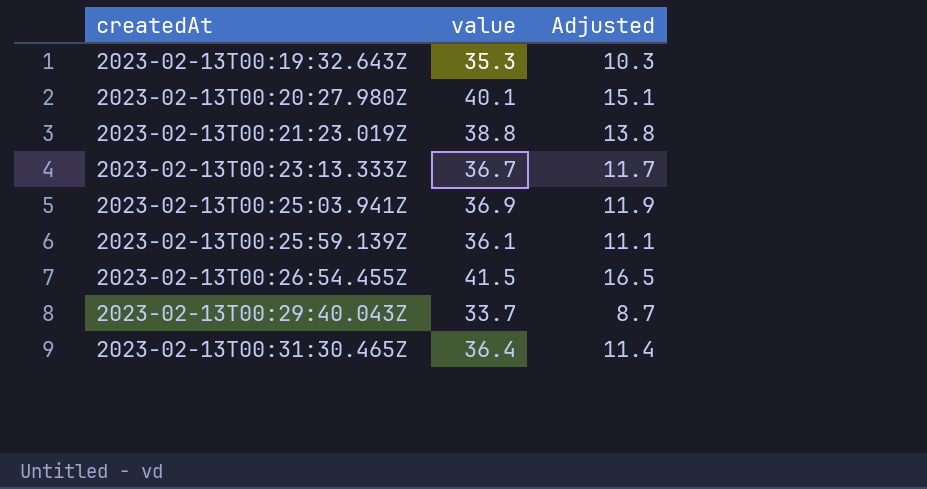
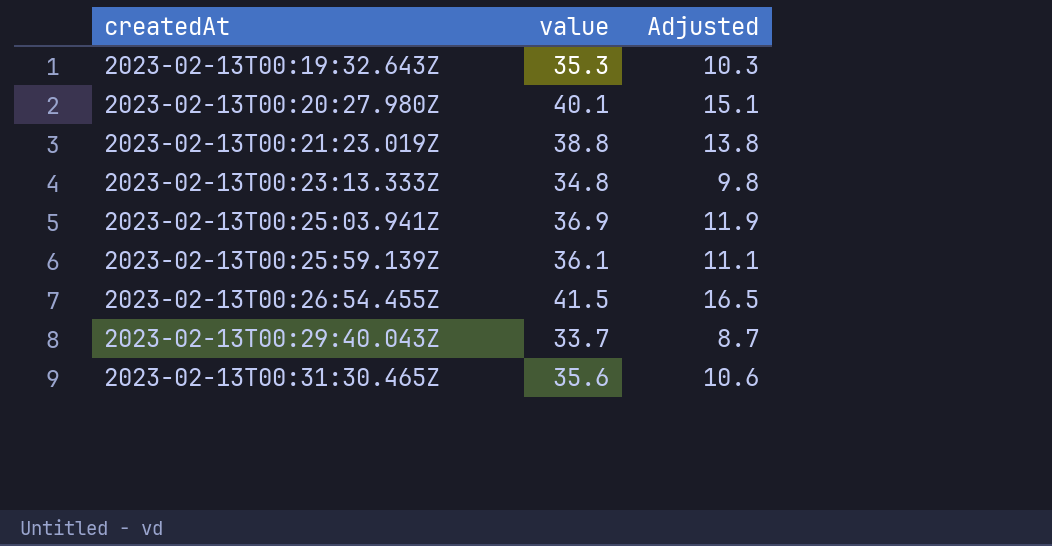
2023-02-13T00:23:13.333Z | value: 36.7 -> 34.8
2023-02-13T00:23:13.333Z | Adjusted: 11.7 -> 9.8
2023-02-13T00:31:30.465Z | value: 36.4 -> 35.6
2023-02-13T00:31:30.465Z | Adjusted: 11.4 -> 10.6

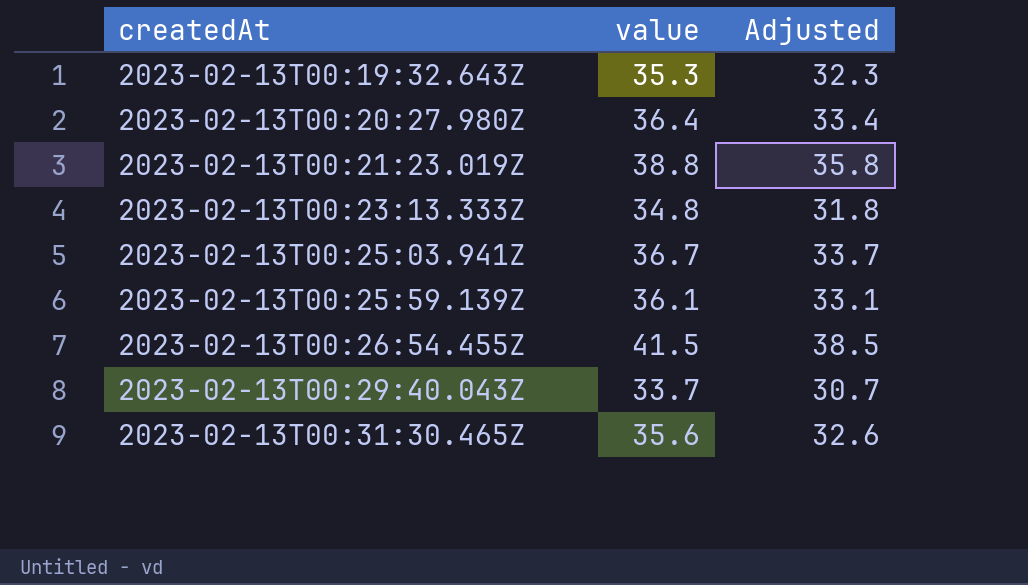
column Adjusted | formula: [value] - 25 -> [value] - 3
2023-02-13T00:20:27.980Z | value: 40.1 -> 36.4
2023-02-13T00:25:03.941Z | value: 36.9 -> 36.7

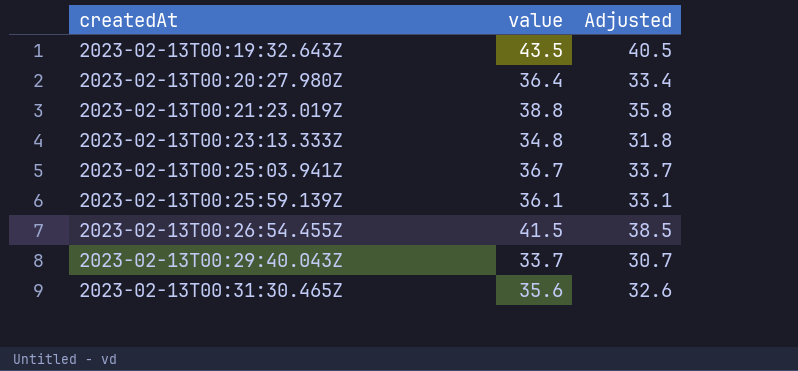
2023-02-13T00:19:32.643Z | value: 35.3 -> 43.5
2023-02-13T00:19:32.643Z | Adjusted: 32.3 -> 40.5

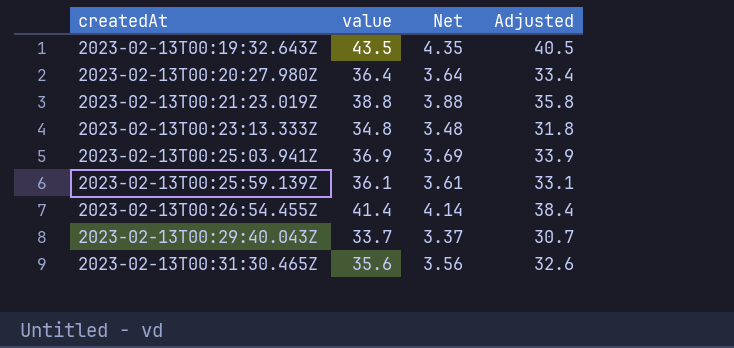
column Net | formula: none -> [value] * 0.1
2023-02-13T00:25:03.941Z | value: 36.7 -> 36.9
2023-02-13T00:25:03.941Z | Adjusted: 33.7 -> 33.9
2023-02-13T00:26:54.455Z | value: 41.5 -> 41.4
2023-02-13T00:26:54.455Z | Adjusted: 38.5 -> 38.4

